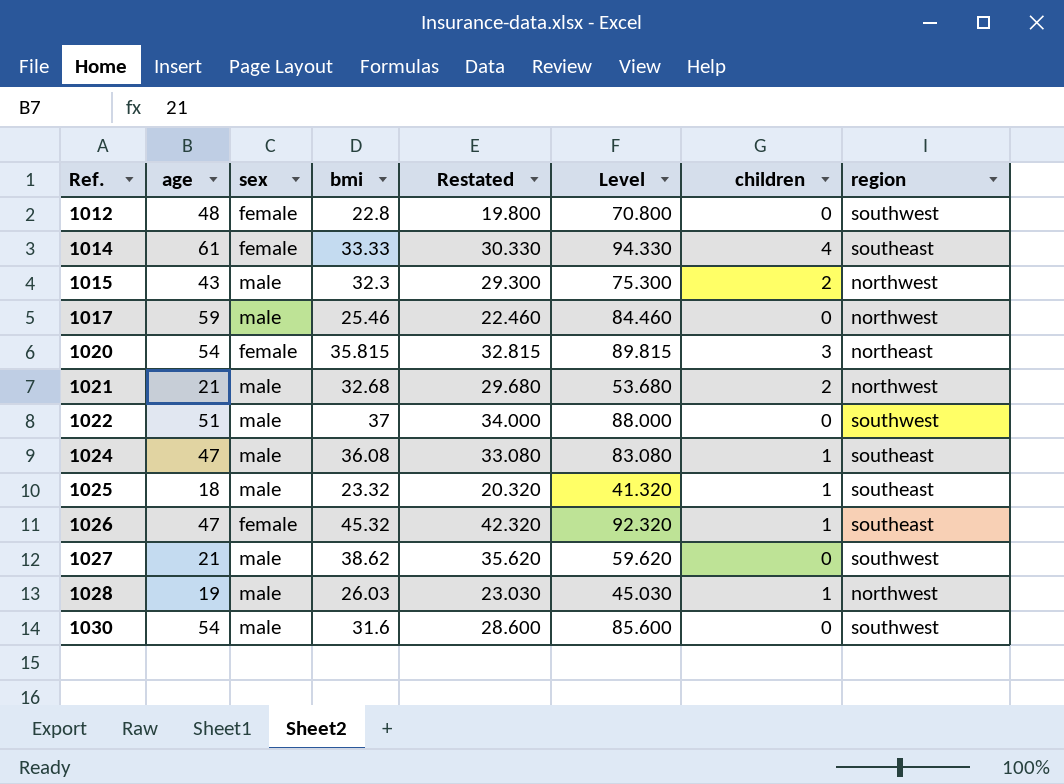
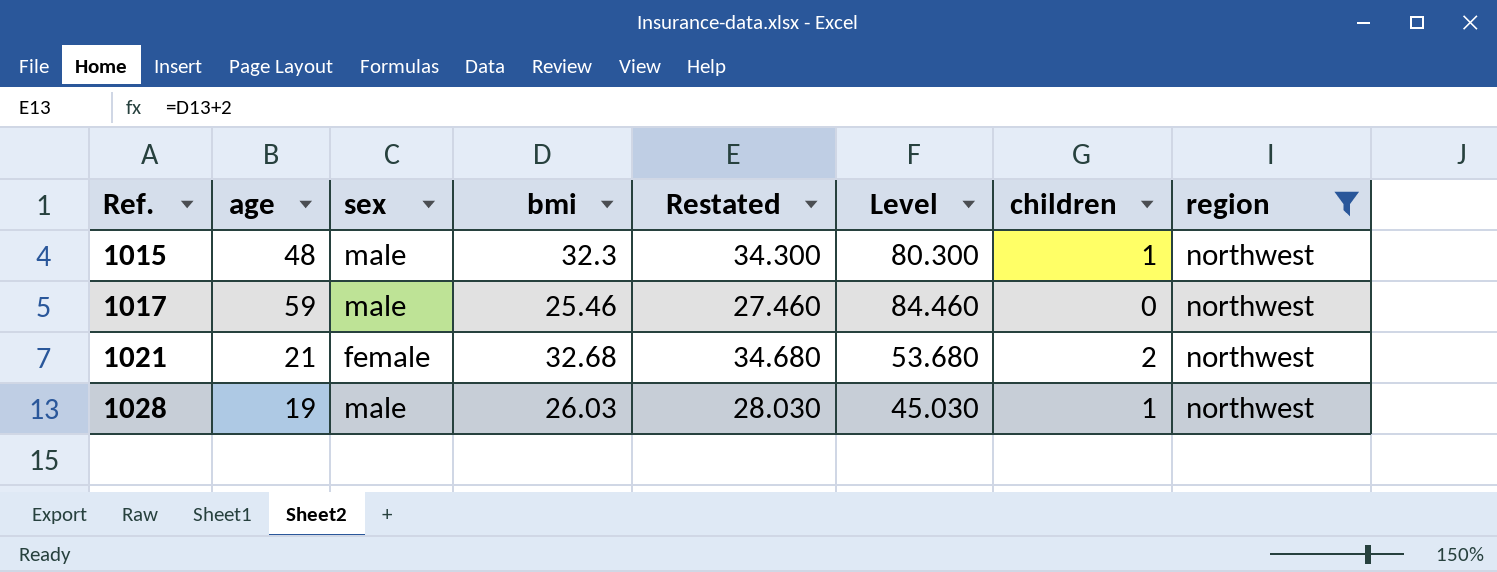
filter: none -> region = northwest
column Restated | formula: [bmi] - 3 -> [bmi] + 2
1015 | age: 43 -> 48
1015 | Level: 75.300 -> 80.300
1015 | children: 2 -> 1
1021 | sex: male -> female

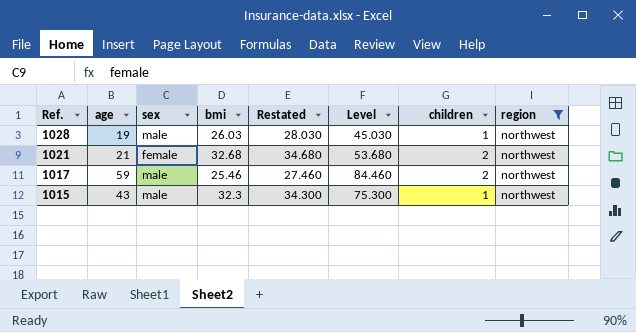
row order: Ref. ascending -> Ref. descending
1017 | children: 0 -> 2
1015 | age: 48 -> 43
1015 | Level: 80.300 -> 75.300

